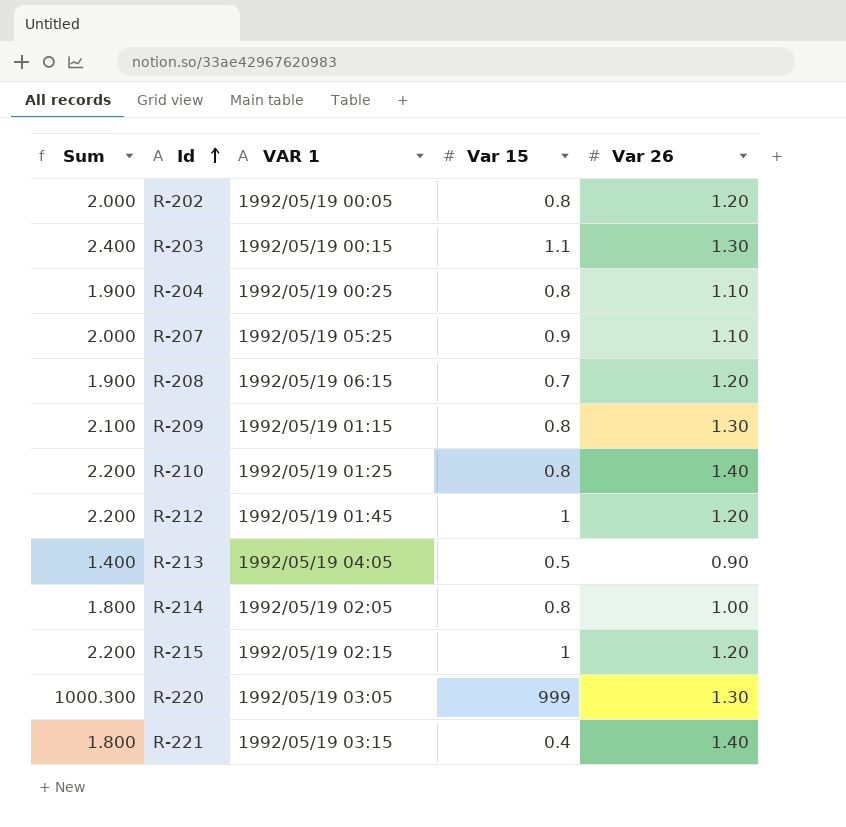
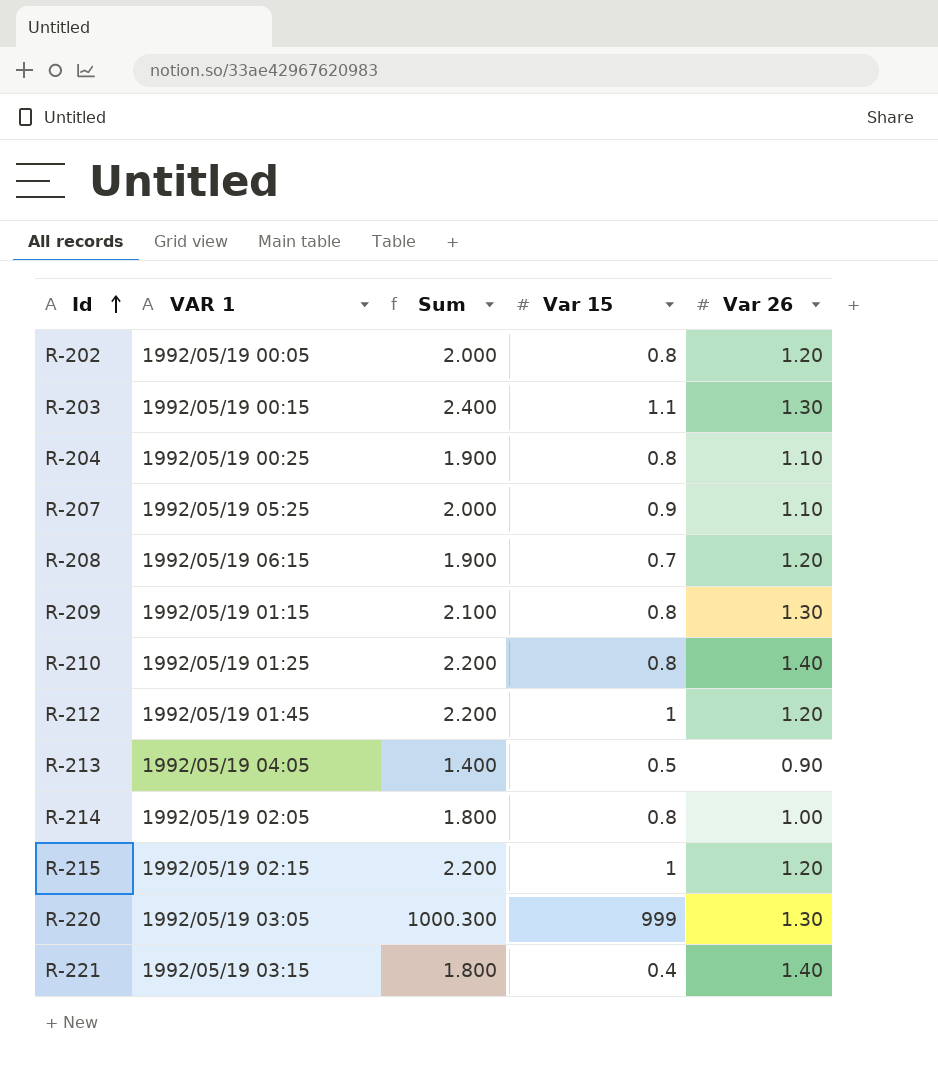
column Sum | position: 1 -> 3

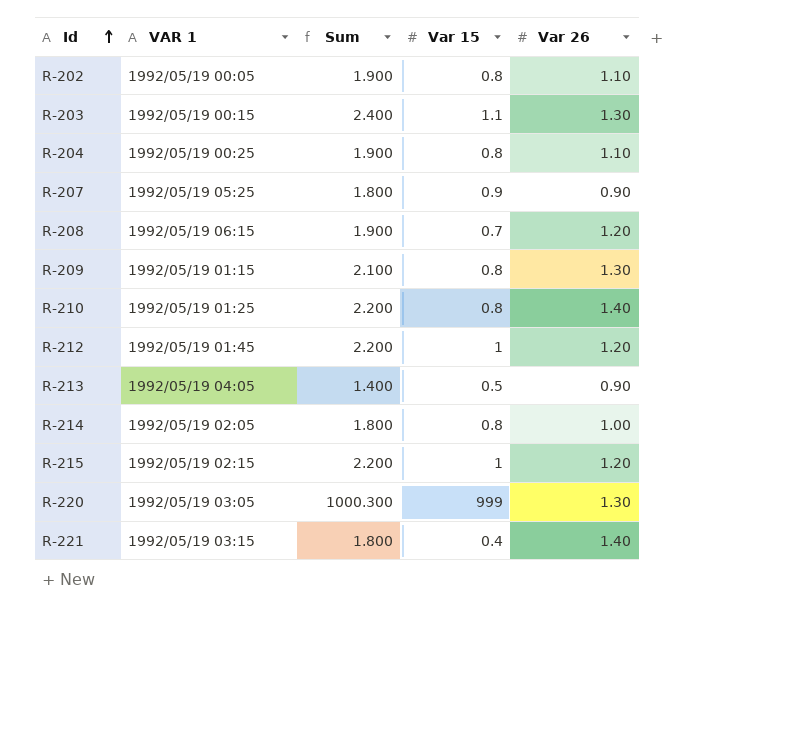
R-202 | Sum: 2.000 -> 1.900
R-202 | Var 26: 1.20 -> 1.10
R-207 | Sum: 2.000 -> 1.800
R-207 | Var 26: 1.10 -> 0.90

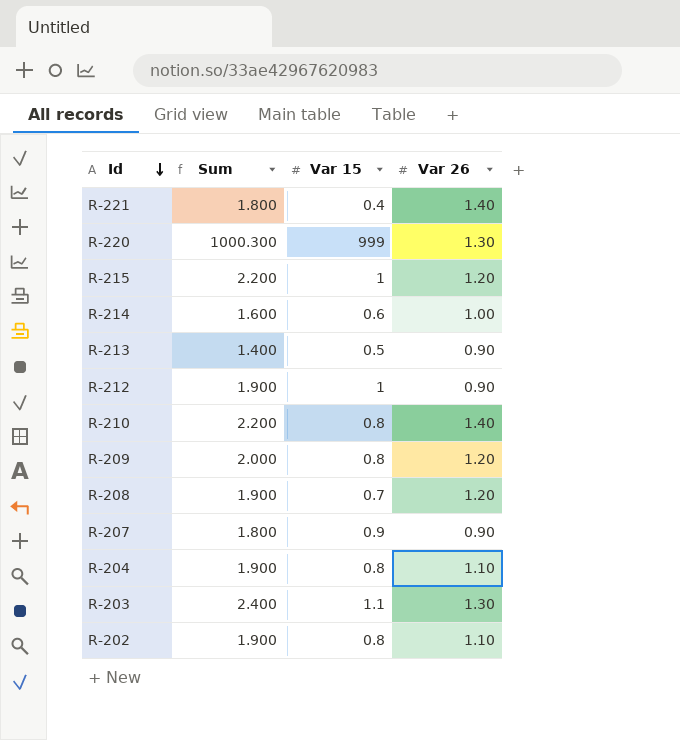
row order: Id ascending -> Id descending
column VAR 1 | position: 2 -> none
R-214 | Sum: 1.800 -> 1.600
R-214 | Var 15: 0.8 -> 0.6
R-212 | Sum: 2.200 -> 1.900
R-212 | Var 26: 1.20 -> 0.90
R-209 | Sum: 2.100 -> 2.000
R-209 | Var 26: 1.30 -> 1.20

